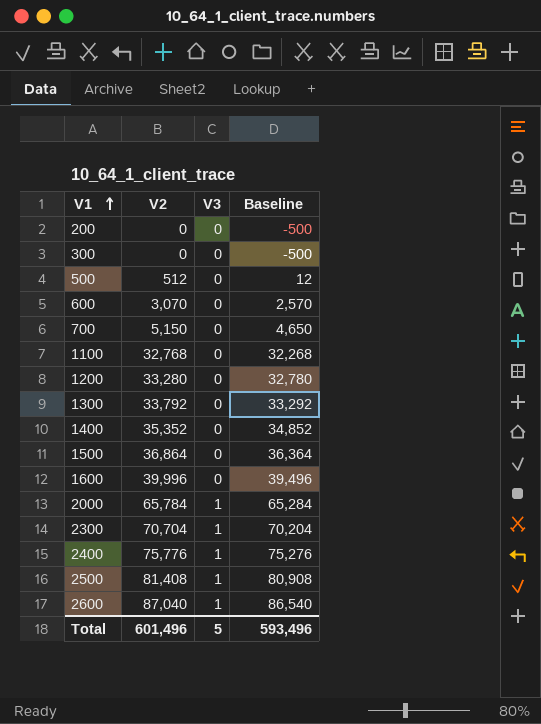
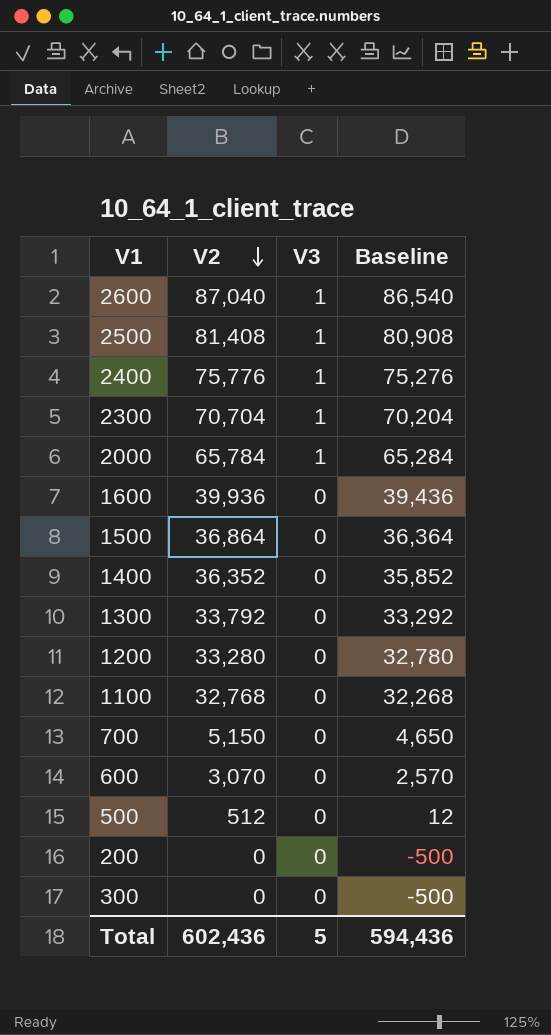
row order: V1 ascending -> V2 descending
1600 | V2: 39,996 -> 39,936
1600 | Baseline: 39,496 -> 39,436
1400 | V2: 35,352 -> 36,352
1400 | Baseline: 34,852 -> 35,852
Total | V2: 601,496 -> 602,436
Total | Baseline: 593,496 -> 594,436

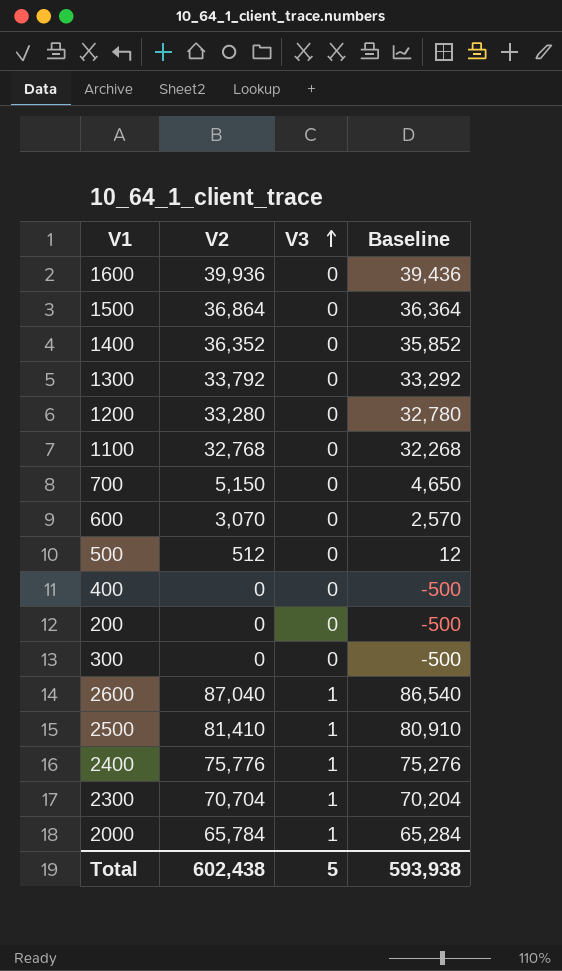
row order: V2 descending -> V3 ascending
row 400: none -> 0 | 0 | -500
2500 | V2: 81,408 -> 81,410
2500 | Baseline: 80,908 -> 80,910
Total | V2: 602,436 -> 602,438
Total | Baseline: 594,436 -> 593,938

